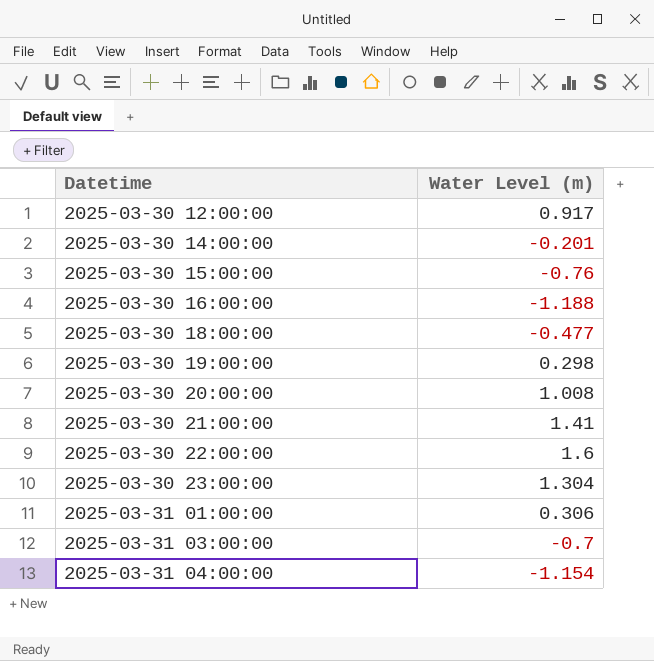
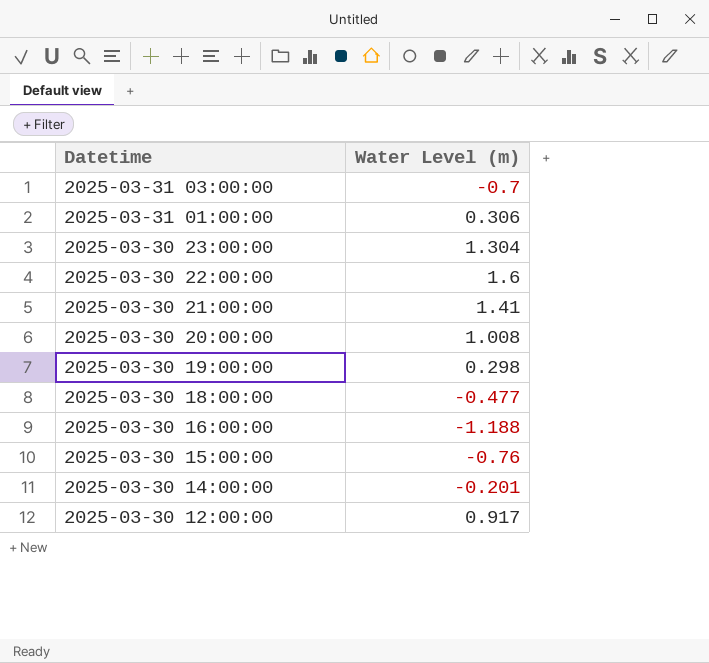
row order: Datetime ascending -> Datetime descending
row 2025-03-31 04:00:00: -1.154 -> none

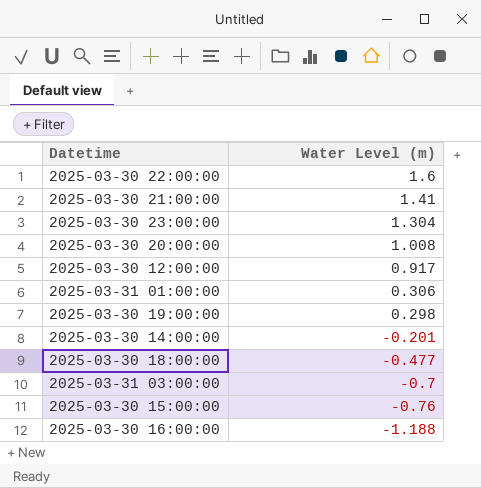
row order: Datetime descending -> Water Level (m) descending

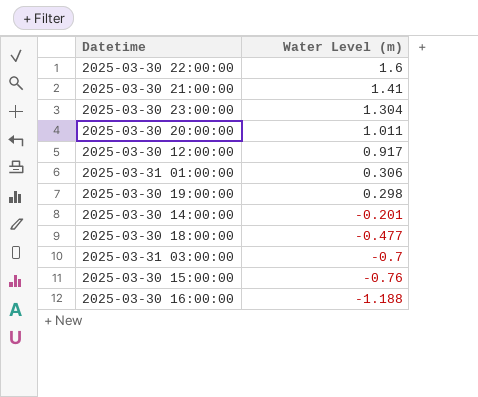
2025-03-30 20:00:00 | Water Level (m): 1.008 -> 1.011

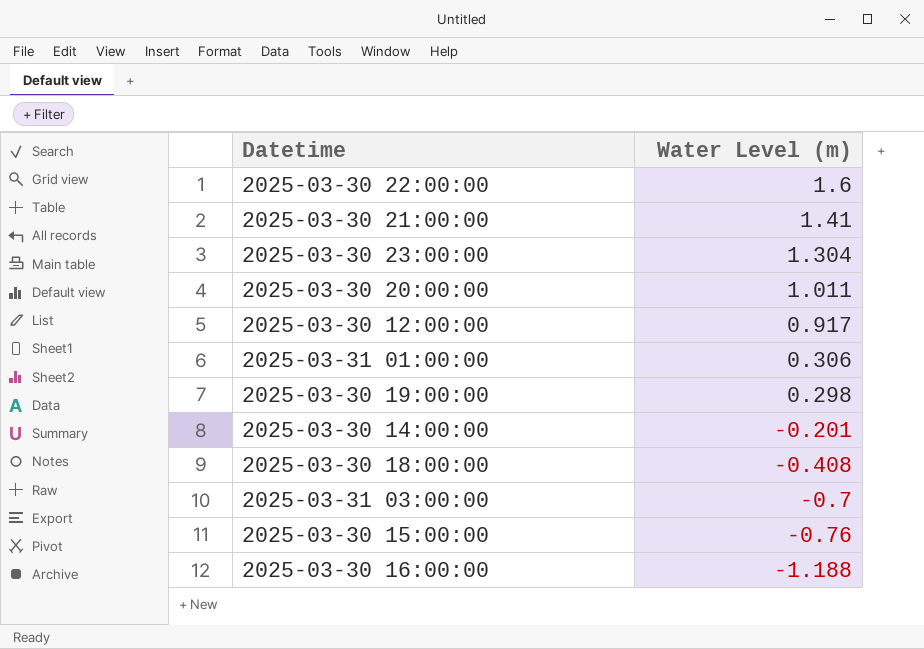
2025-03-30 18:00:00 | Water Level (m): -0.477 -> -0.408

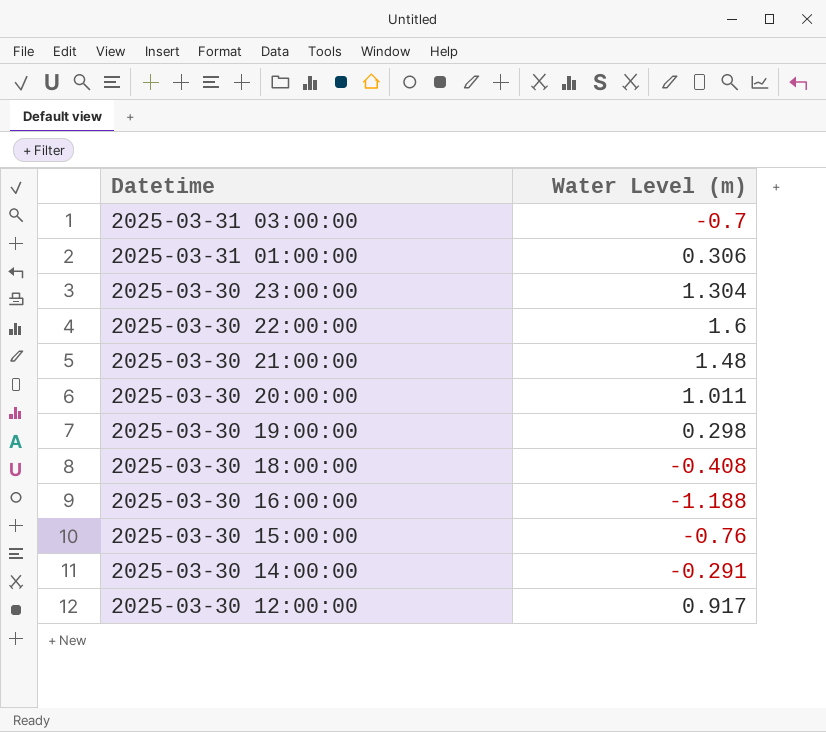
row order: Water Level (m) descending -> Datetime descending
2025-03-30 21:00:00 | Water Level (m): 1.41 -> 1.48
2025-03-30 14:00:00 | Water Level (m): -0.201 -> -0.291

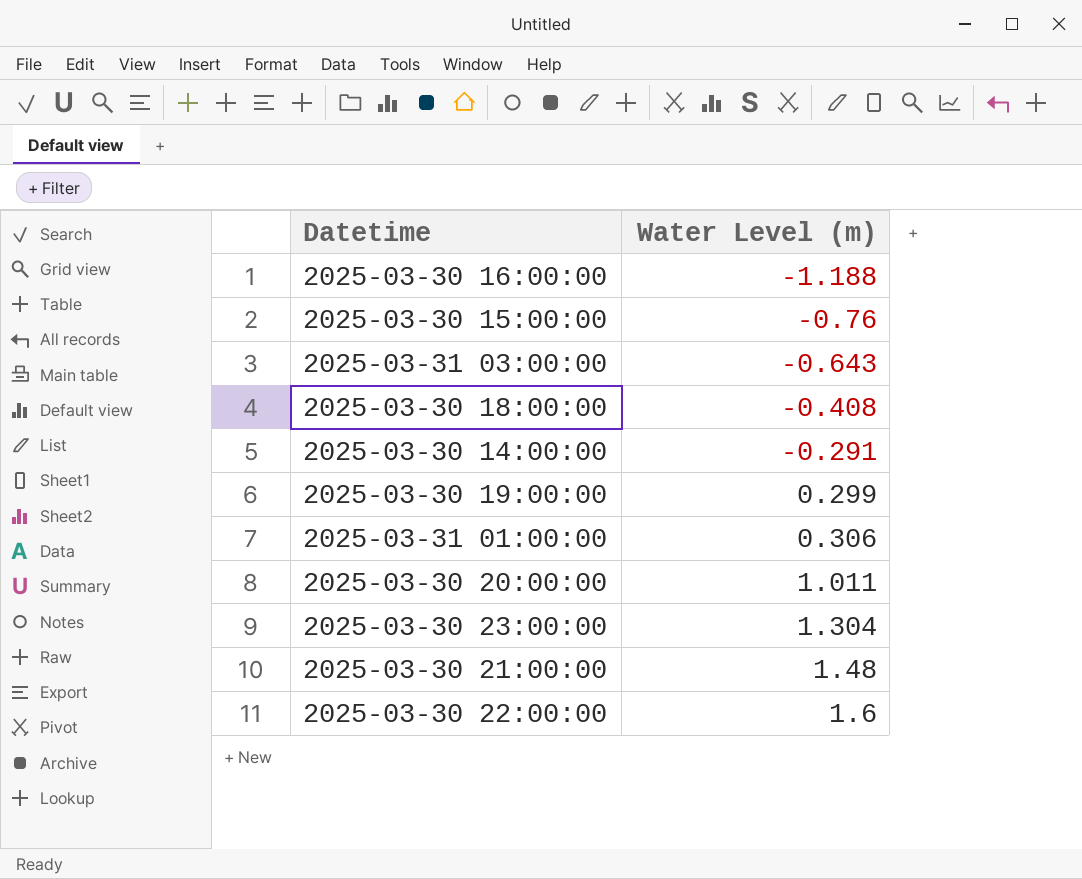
row order: Datetime descending -> Water Level (m) ascending
row 2025-03-30 12:00:00: 0.917 -> none
2025-03-31 03:00:00 | Water Level (m): -0.7 -> -0.643
2025-03-30 19:00:00 | Water Level (m): 0.298 -> 0.299

